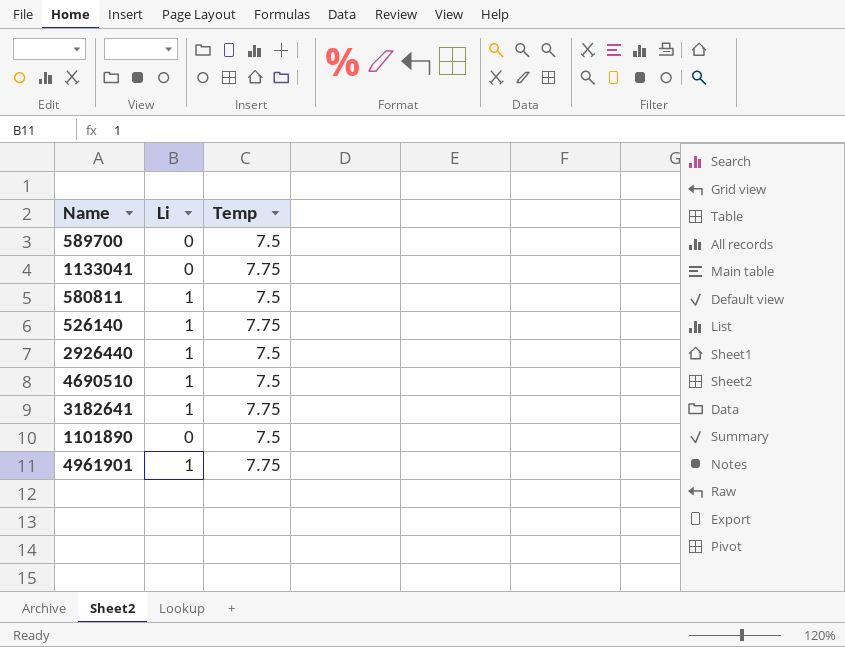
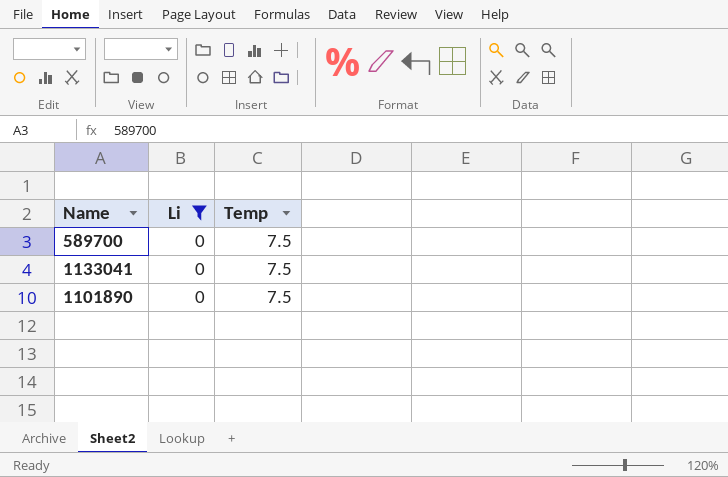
filter: none -> Li = 0
1133041 | Temp: 7.75 -> 7.5

